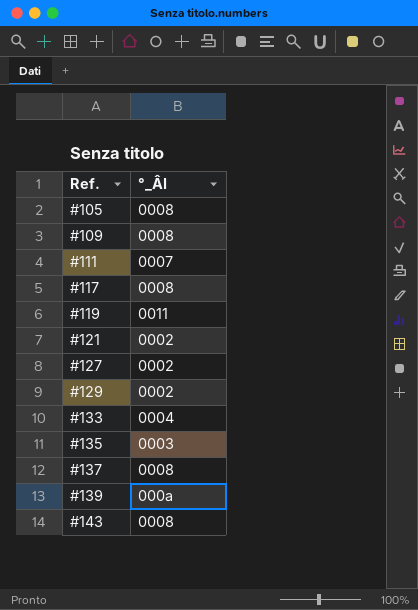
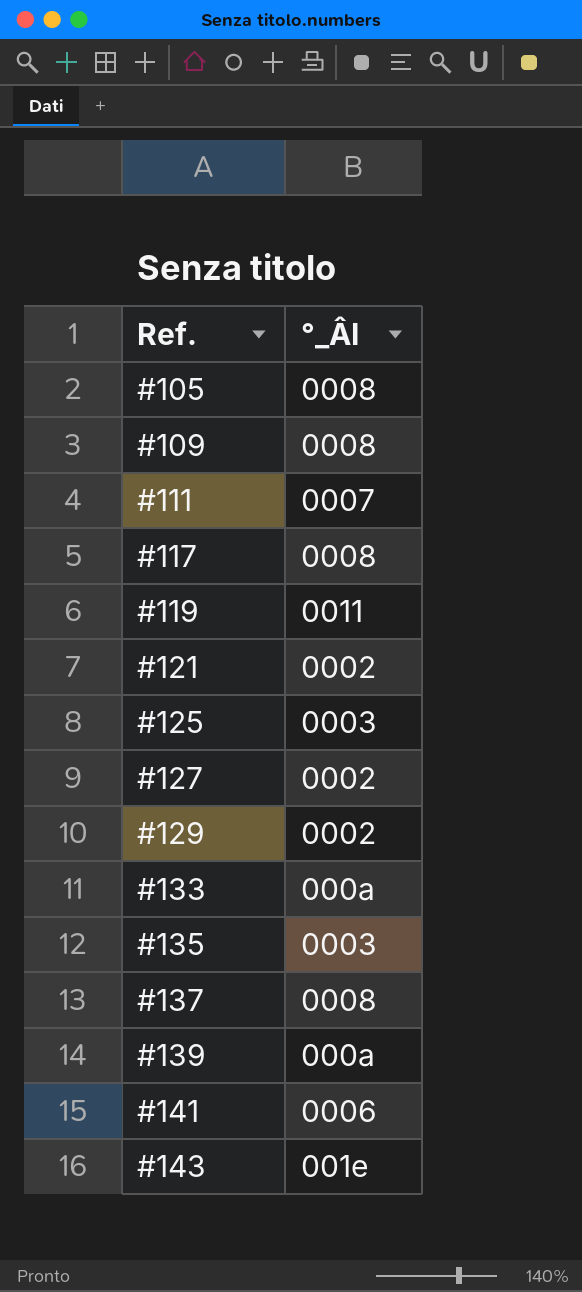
row #125: none -> 0003
#133 | °_ÂI: 0004 -> 000a
row #141: none -> 0006
#143 | °_ÂI: 0008 -> 001e

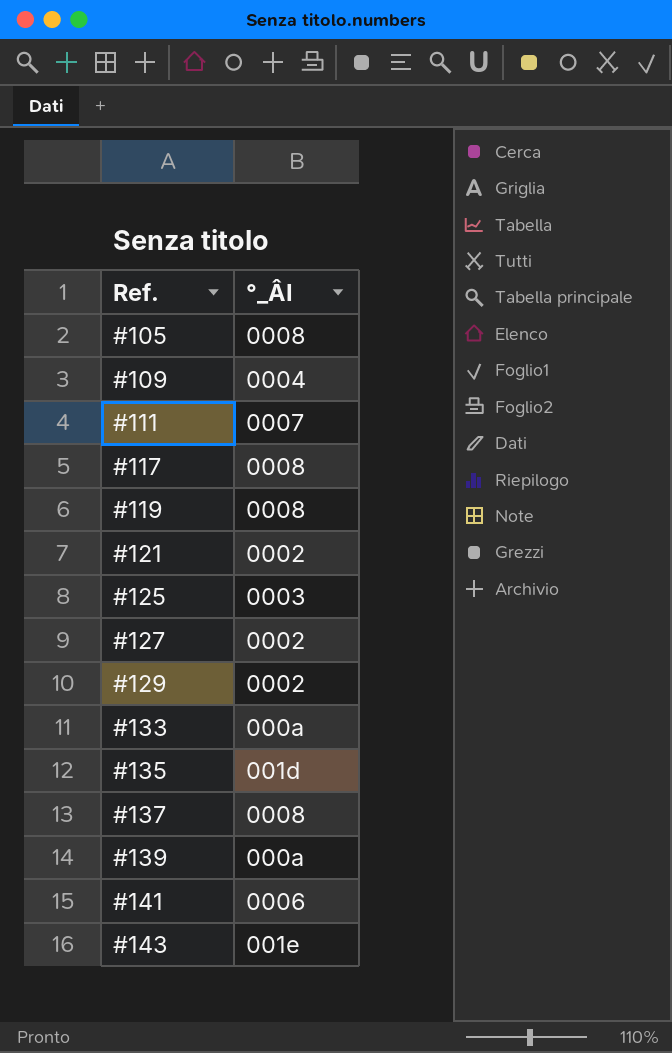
#109 | °_ÂI: 0008 -> 0004
#119 | °_ÂI: 0011 -> 0008
#135 | °_ÂI: 0003 -> 001d

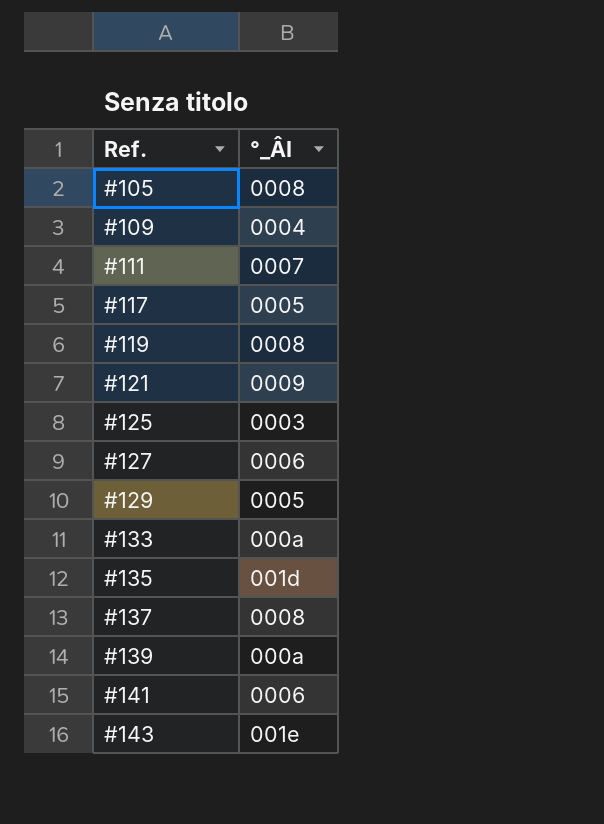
#117 | °_ÂI: 0008 -> 0005
#121 | °_ÂI: 0002 -> 0009
#127 | °_ÂI: 0002 -> 0006
#129 | °_ÂI: 0002 -> 0005

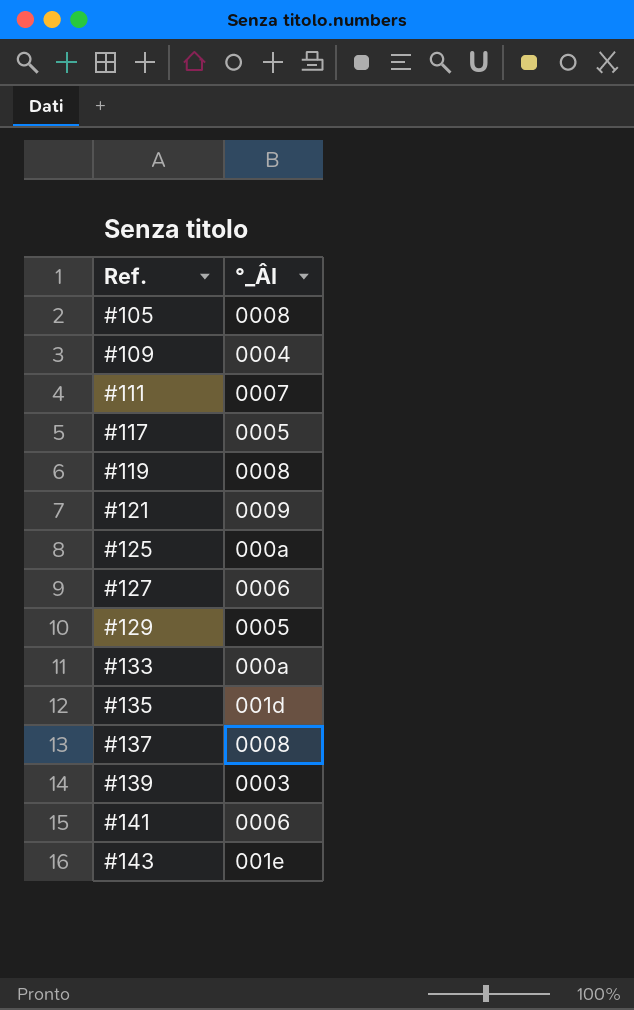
#125 | °_ÂI: 0003 -> 000a
#139 | °_ÂI: 000a -> 0003

